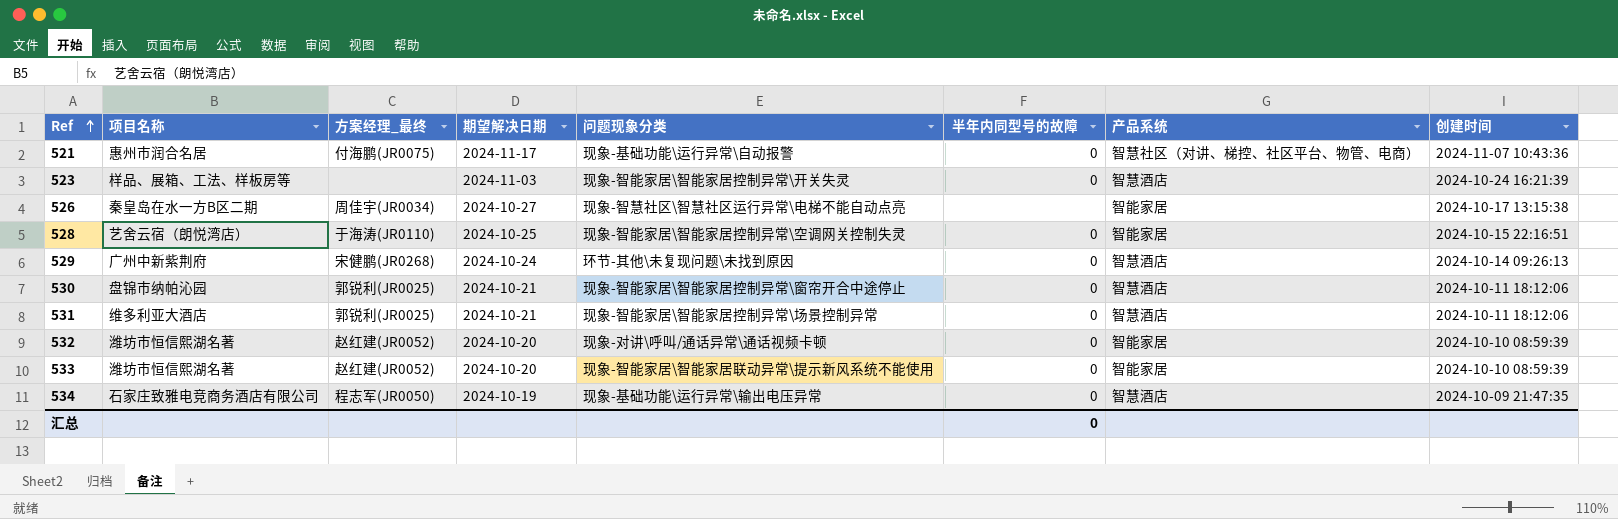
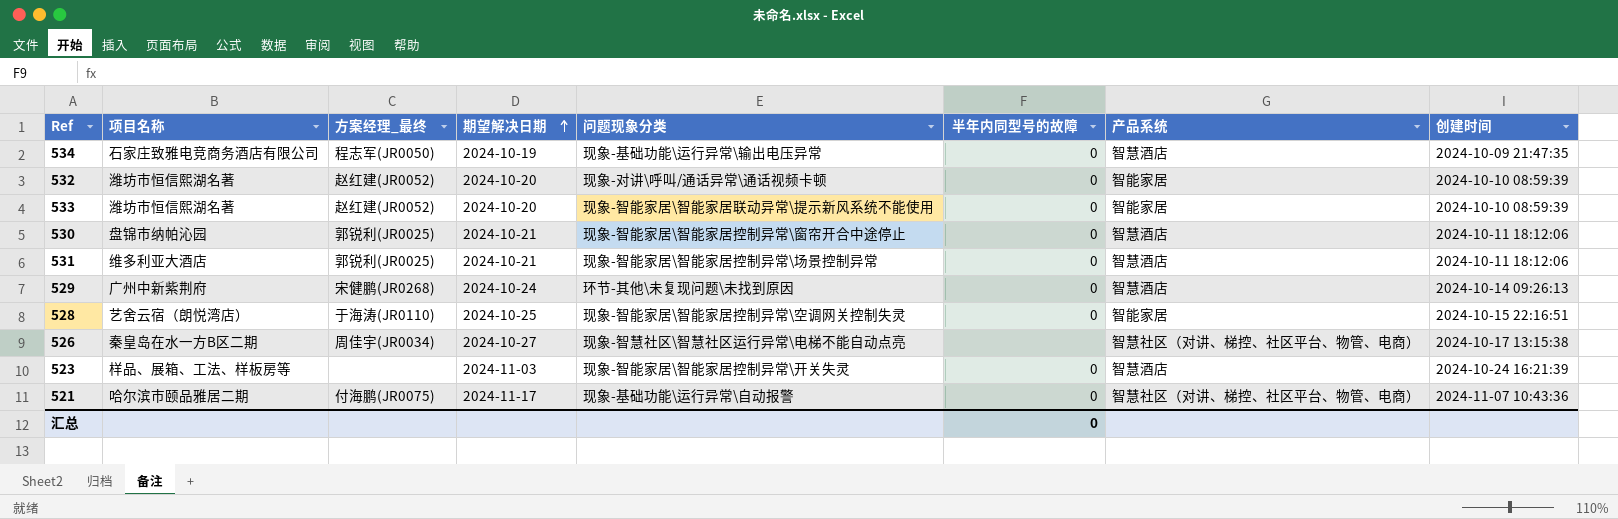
row order: Ref ascending -> 期望解决日期 ascending
526 | 产品系统: 智能家居 -> 智慧社区（对讲、梯控、社区平台、物管、电商）
521 | 项目名称: 惠州市润合名居 -> 哈尔滨市颐品雅居二期

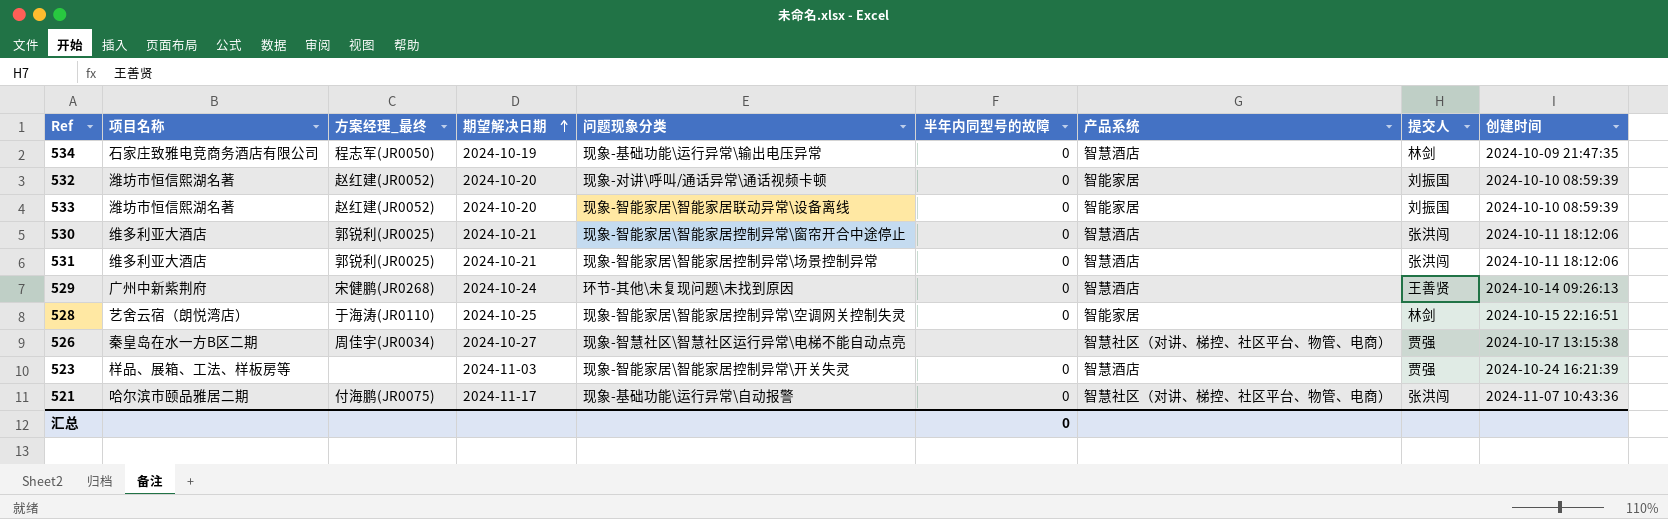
column 提交人 | position: none -> 8
533 | 问题现象分类: 现象-智能家居\智能家居联动异常\提示新风系统不能使用 -> 现象-智能家居\智能家居联动异常\设备离线
530 | 项目名称: 盘锦市纳帕沁园 -> 维多利亚大酒店

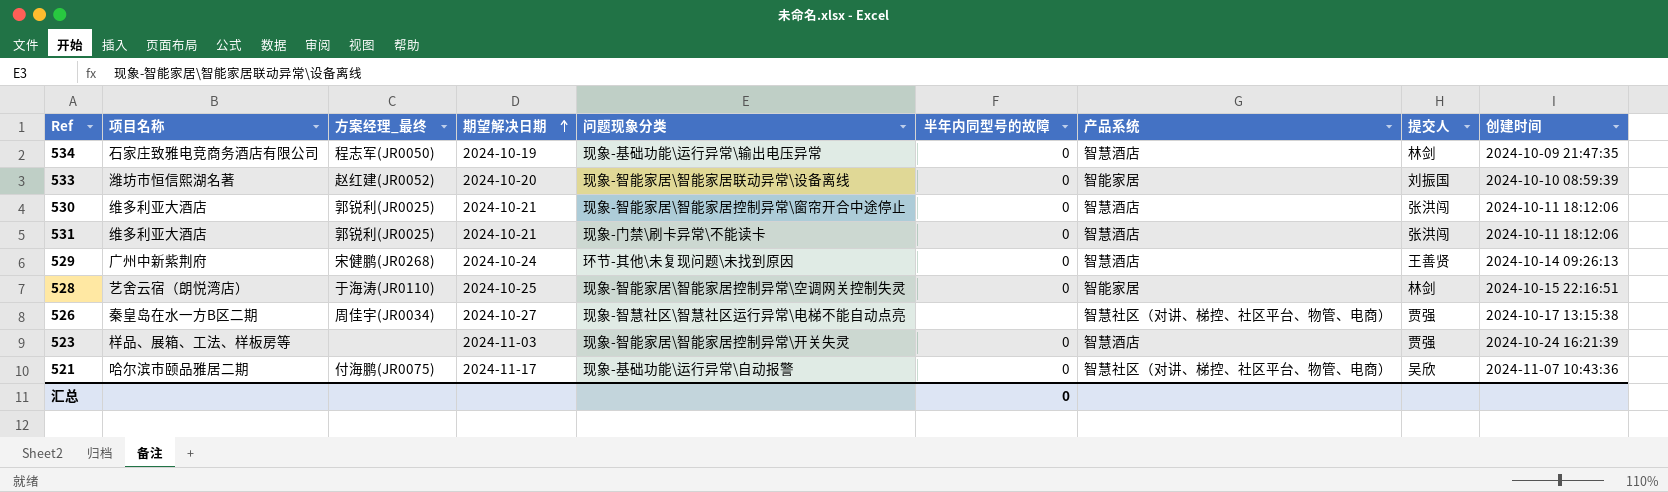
row 532: 潍坊市恒信熙湖名著 | 赵红建(JR0052) | 2024-10-20 | 现象-对讲\呼叫/通话异常\通话视频卡顿 | 0 | 智能家居 | 刘振国 | 2024-10-10 08:59:39 -> none
531 | 问题现象分类: 现象-智能家居\智能家居控制异常\场景控制异常 -> 现象-门禁\刷卡异常\不能读卡
521 | 提交人: 张洪闯 -> 吴欣

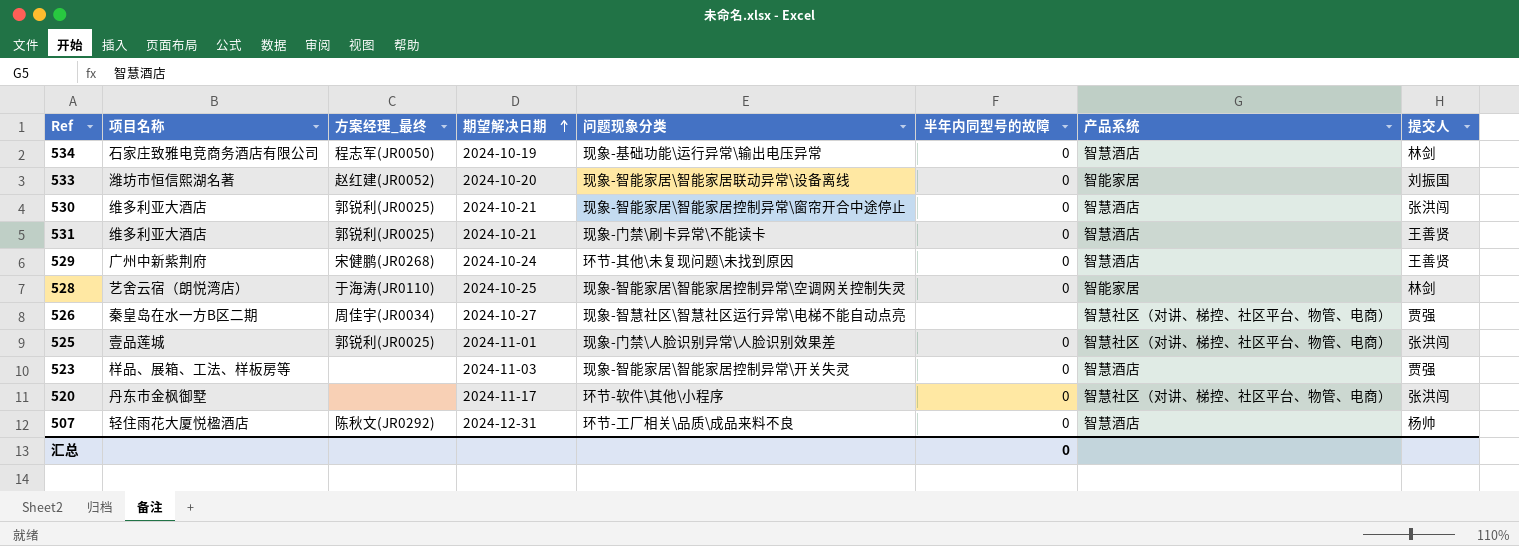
column 创建时间 | position: 9 -> none
row 521: 哈尔滨市颐品雅居二期 | 付海鹏(JR0075) | 2024-11-17 | 现象-基础功能\运行异常\自动报警 | 0 | 智慧社区（对讲、梯控、社区平台、物管、电商） | 吴欣 | 2024-11-07 10:43:36 -> none
531 | 提交人: 张洪闯 -> 王善贤
row 525: none -> 壹品莲城 | 郭锐利(JR0025) | 2024-11-01 | 现象-门禁\人脸识别异常\人脸识别效果差 | 0 | 智慧社区（对讲、梯控、社区平台、物管、电商） | 张洪闯
row 520: none -> 丹东市金枫御墅 | none | 2024-11-17 | 环节-软件\其他\小程序 | 0 | 智慧社区（对讲、梯控、社区平台、物管、电商） | 张洪闯
row 507: none -> 轻住雨花大厦悦楹酒店 | 陈秋文(JR0292) | 2024-12-31 | 环节-工厂相关\品质\成品来料不良 | 0 | 智慧酒店 | 杨帅

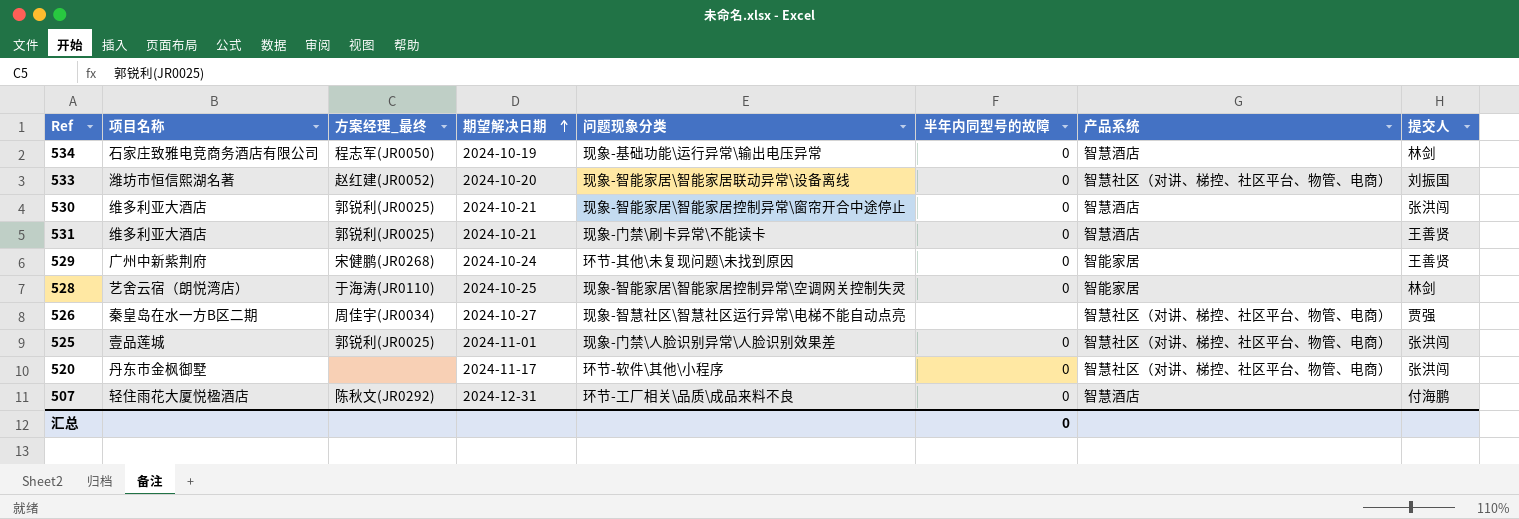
row 523: 样品、展箱、工法、样板房等 | none | 2024-11-03 | 现象-智能家居\智能家居控制异常\开关失灵 | 0 | 智慧酒店 | 贾强 -> none
533 | 产品系统: 智能家居 -> 智慧社区（对讲、梯控、社区平台、物管、电商）
529 | 产品系统: 智慧酒店 -> 智能家居
507 | 提交人: 杨帅 -> 付海鹏

